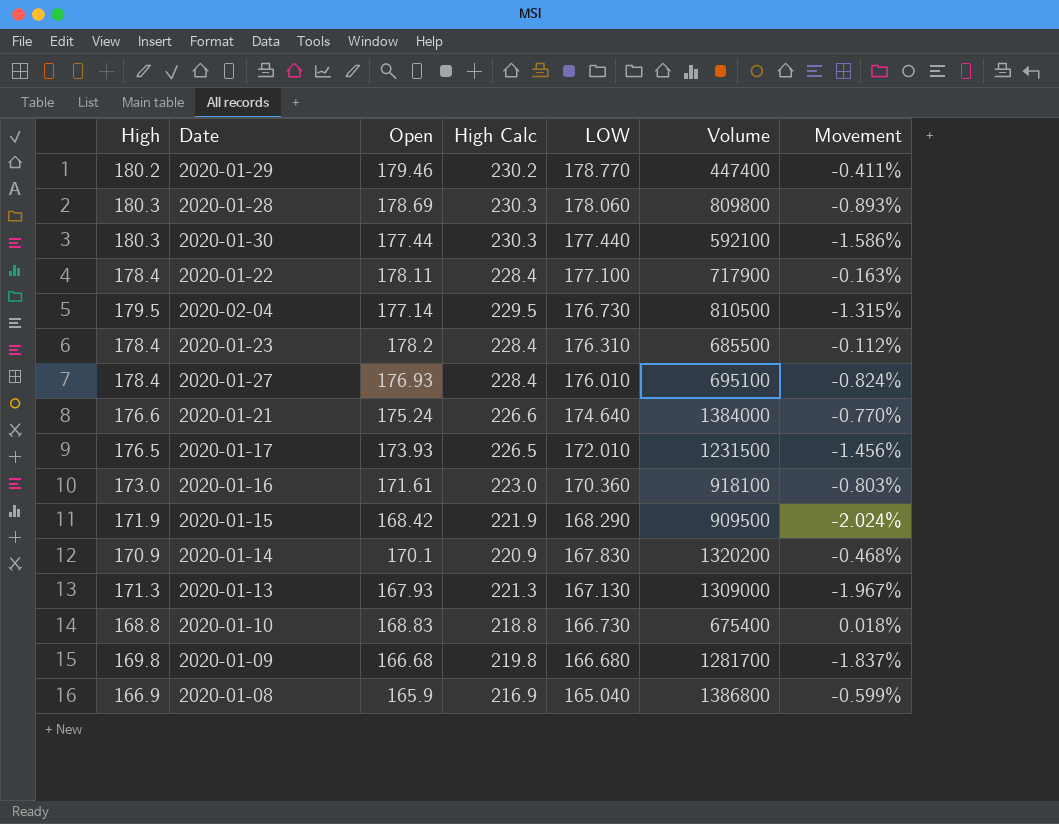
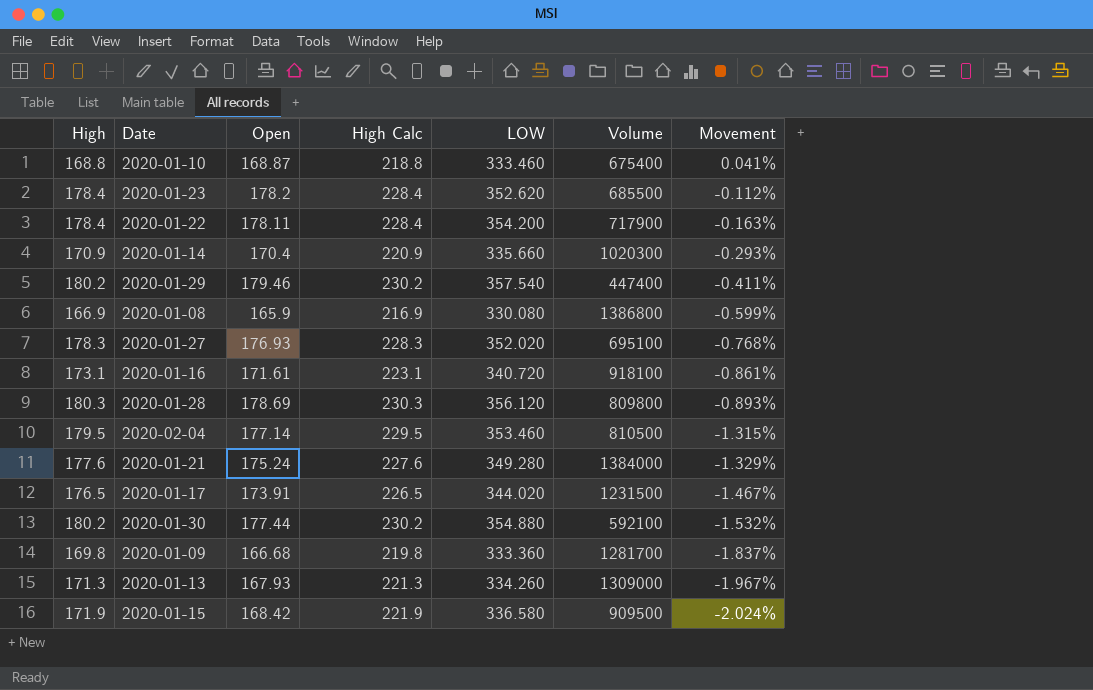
row order: LOW descending -> Movement descending
2020-01-10 | Open: 168.83 -> 168.87
2020-01-10 | LOW: 166.730 -> 333.460
2020-01-10 | Movement: 0.018% -> 0.041%
2020-01-23 | LOW: 176.310 -> 352.620
2020-01-22 | LOW: 177.100 -> 354.200
2020-01-14 | Open: 170.1 -> 170.4
2020-01-14 | LOW: 167.830 -> 335.660
2020-01-14 | Volume: 1320200 -> 1020300
2020-01-14 | Movement: -0.468% -> -0.293%
2020-01-29 | LOW: 178.770 -> 357.540
2020-01-08 | LOW: 165.040 -> 330.080
2020-01-27 | High: 178.4 -> 178.3
2020-01-27 | High Calc: 228.4 -> 228.3
2020-01-27 | LOW: 176.010 -> 352.020
2020-01-27 | Movement: -0.824% -> -0.768%
2020-01-16 | High: 173.0 -> 173.1
2020-01-16 | High Calc: 223.0 -> 223.1
2020-01-16 | LOW: 170.360 -> 340.720
2020-01-16 | Movement: -0.803% -> -0.861%
2020-01-28 | LOW: 178.060 -> 356.120
2020-02-04 | LOW: 176.730 -> 353.460
2020-01-21 | High: 176.6 -> 177.6
2020-01-21 | High Calc: 226.6 -> 227.6
2020-01-21 | LOW: 174.640 -> 349.280
2020-01-21 | Movement: -0.770% -> -1.329%
2020-01-17 | Open: 173.93 -> 173.91
2020-01-17 | LOW: 172.010 -> 344.020
2020-01-17 | Movement: -1.456% -> -1.467%
2020-01-30 | High: 180.3 -> 180.2
2020-01-30 | High Calc: 230.3 -> 230.2
2020-01-30 | LOW: 177.440 -> 354.880
2020-01-30 | Movement: -1.586% -> -1.532%
2020-01-09 | LOW: 166.680 -> 333.360
2020-01-13 | LOW: 167.130 -> 334.260
2020-01-15 | LOW: 168.290 -> 336.580

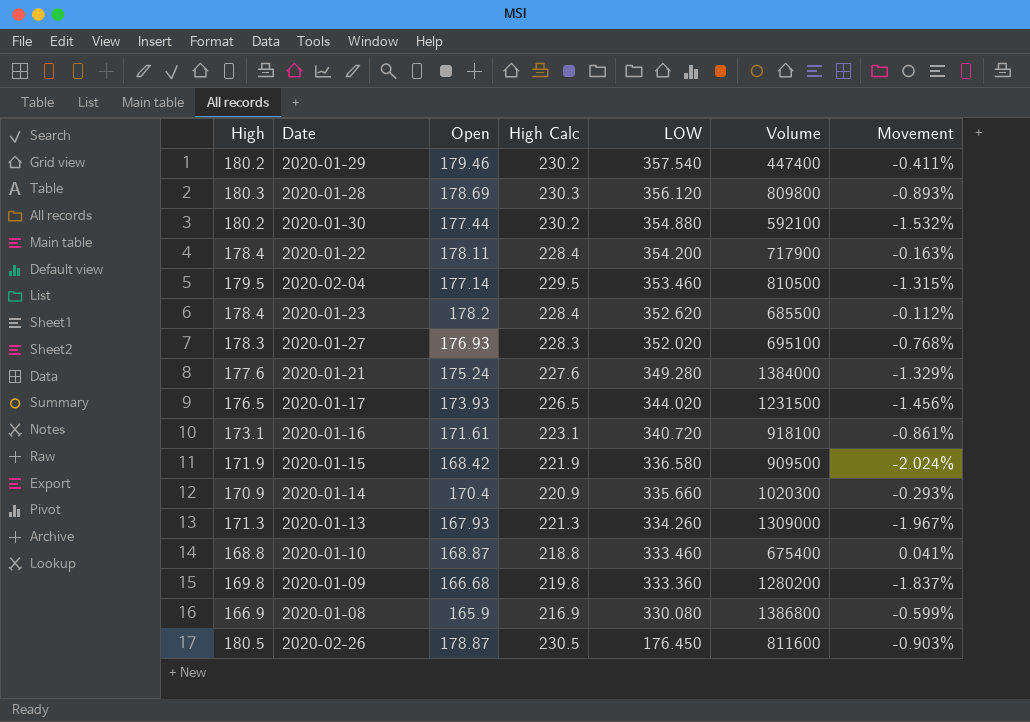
row order: Movement descending -> LOW descending
2020-01-17 | Open: 173.91 -> 173.93
2020-01-17 | Movement: -1.467% -> -1.456%
2020-01-09 | Volume: 1281700 -> 1280200
row 2020-02-26: none -> 180.5 | 178.87 | 230.5 | 176.450 | 811600 | -0.903%

